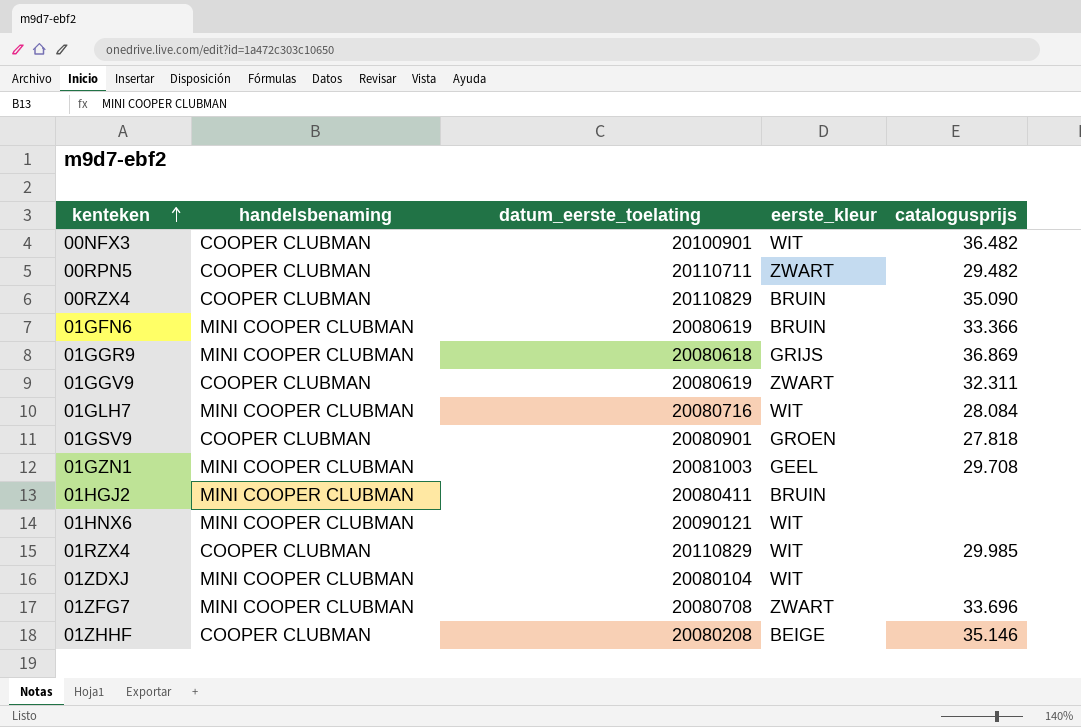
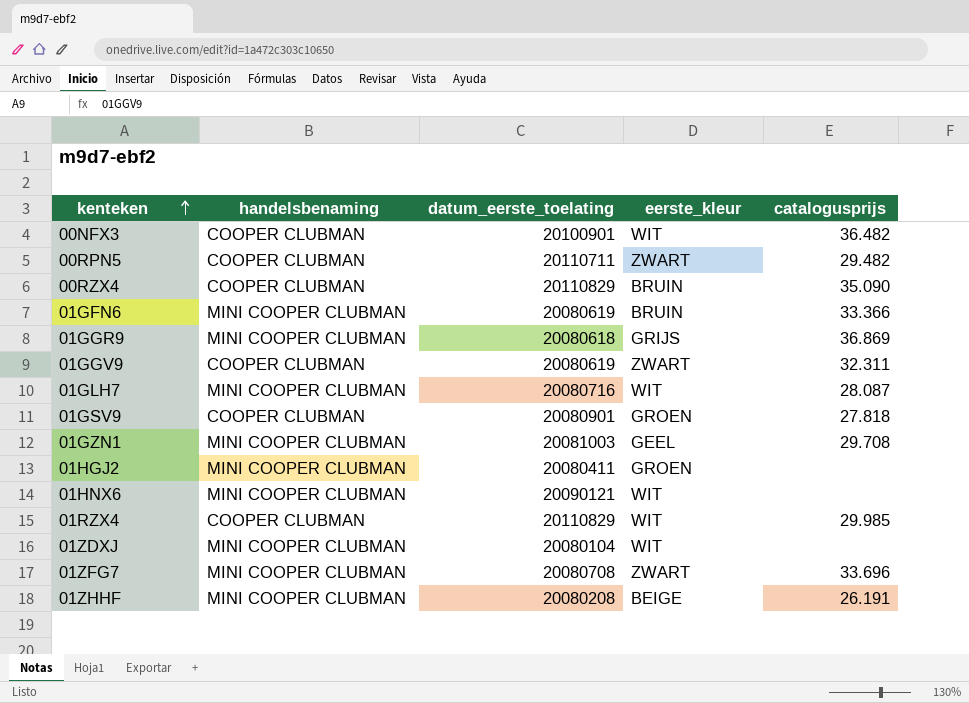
01GLH7 | catalogusprijs: 28.084 -> 28.087
01HGJ2 | eerste_kleur: BRUIN -> GROEN
01ZHHF | handelsbenaming: COOPER CLUBMAN -> MINI COOPER CLUBMAN
01ZHHF | catalogusprijs: 35.146 -> 26.191

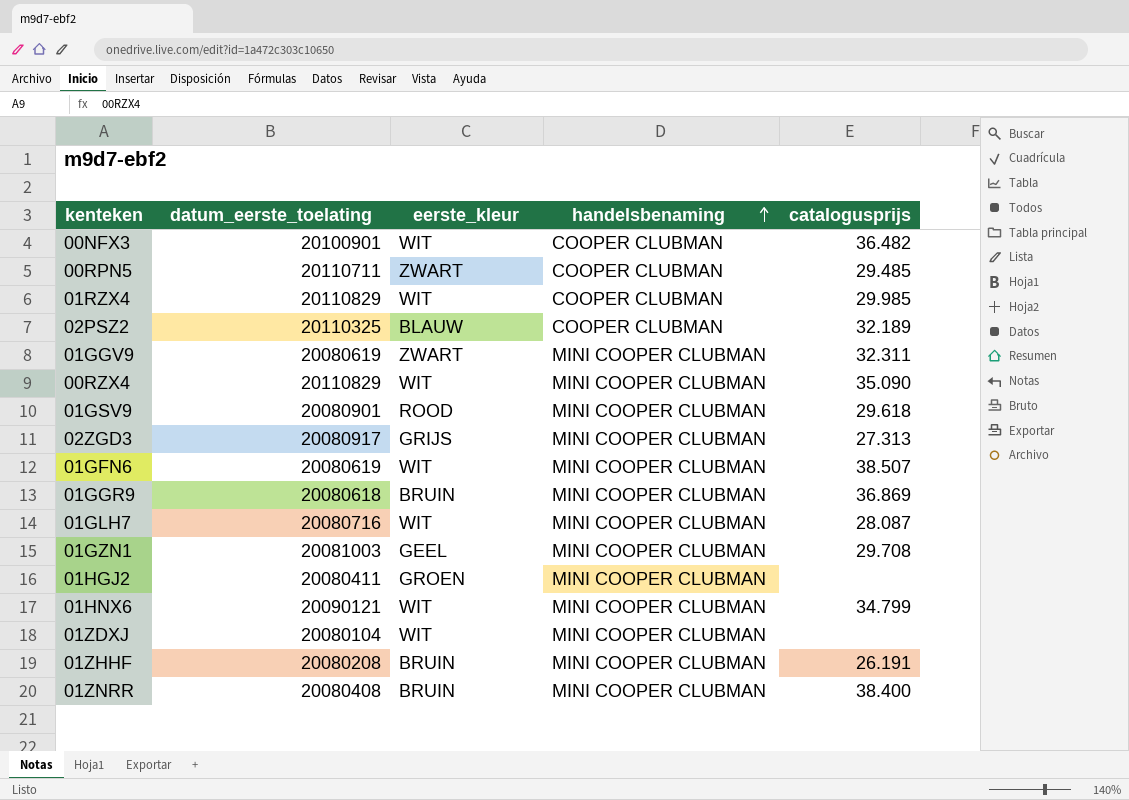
row order: kenteken ascending -> handelsbenaming ascending
column handelsbenaming | position: 2 -> 4
row 01ZFG7: MINI COOPER CLUBMAN | 20080708 | ZWART | 33.696 -> none
00RPN5 | catalogusprijs: 29.482 -> 29.485
row 02PSZ2: none -> 20110325 | BLAUW | COOPER CLUBMAN | 32.189
01GGV9 | handelsbenaming: COOPER CLUBMAN -> MINI COOPER CLUBMAN
00RZX4 | eerste_kleur: BRUIN -> WIT
00RZX4 | handelsbenaming: COOPER CLUBMAN -> MINI COOPER CLUBMAN
01GSV9 | eerste_kleur: GROEN -> ROOD
01GSV9 | handelsbenaming: COOPER CLUBMAN -> MINI COOPER CLUBMAN
01GSV9 | catalogusprijs: 27.818 -> 29.618
row 02ZGD3: none -> 20080917 | GRIJS | MINI COOPER CLUBMAN | 27.313
01GFN6 | eerste_kleur: BRUIN -> WIT
01GFN6 | catalogusprijs: 33.366 -> 38.507
01GGR9 | eerste_kleur: GRIJS -> BRUIN
01HNX6 | catalogusprijs: none -> 34.799
01ZHHF | eerste_kleur: BEIGE -> BRUIN
row 01ZNRR: none -> 20080408 | BRUIN | MINI COOPER CLUBMAN | 38.400

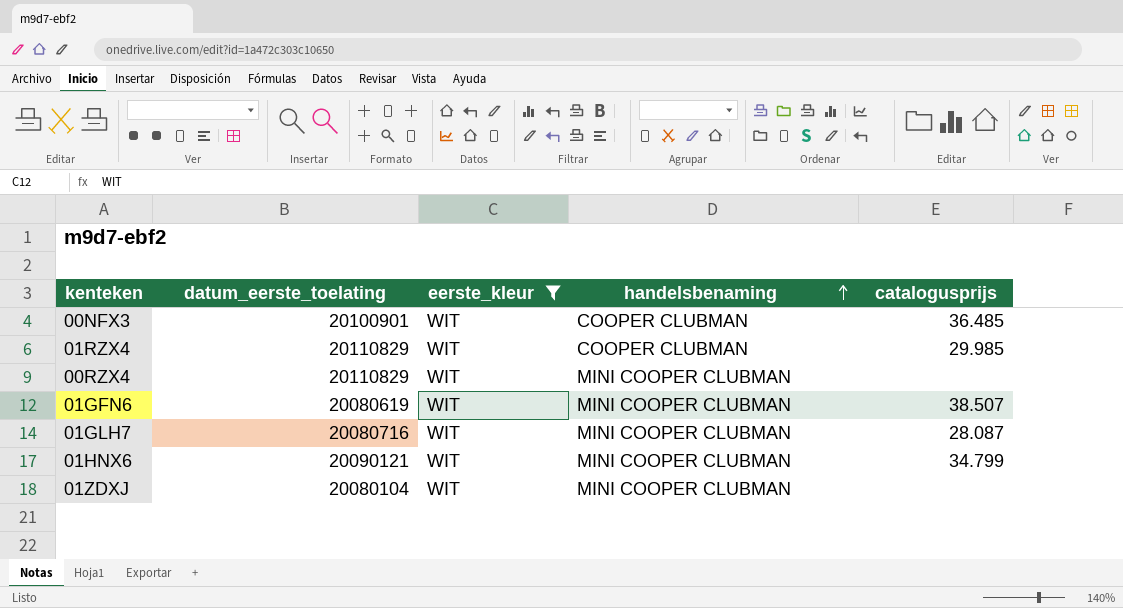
filter: none -> eerste_kleur = WIT
00NFX3 | catalogusprijs: 36.482 -> 36.485
00RZX4 | catalogusprijs: 35.090 -> none

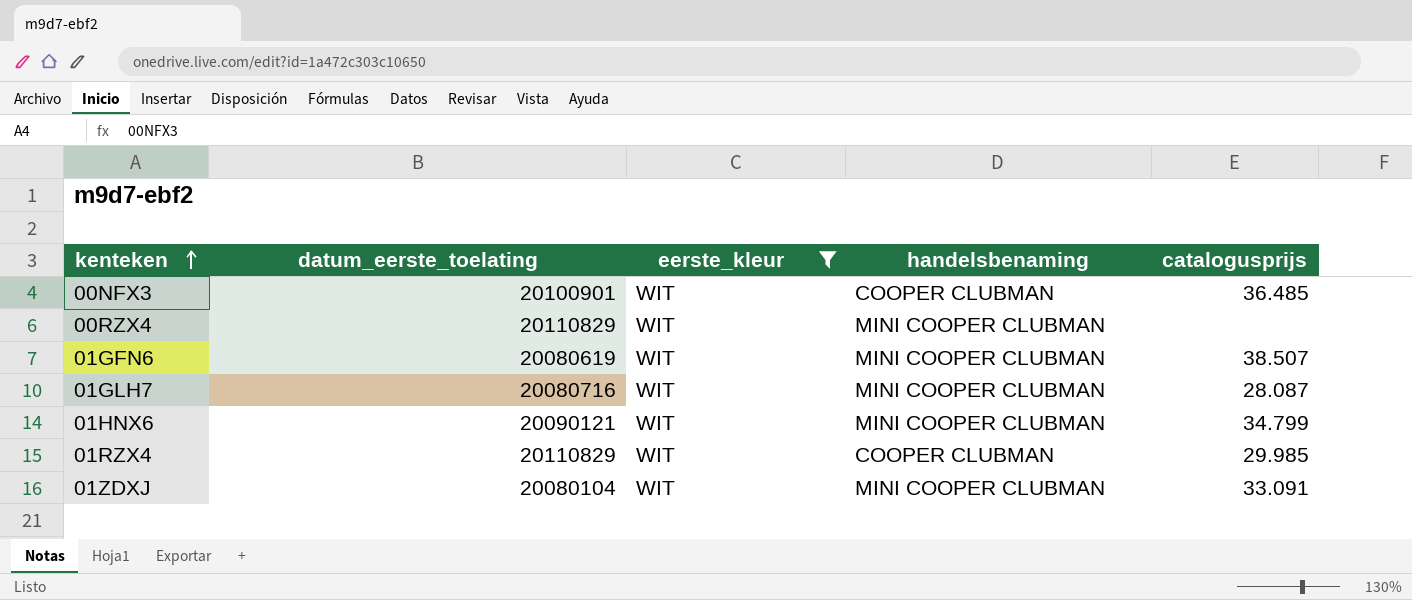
row order: handelsbenaming ascending -> kenteken ascending
01ZDXJ | catalogusprijs: none -> 33.091

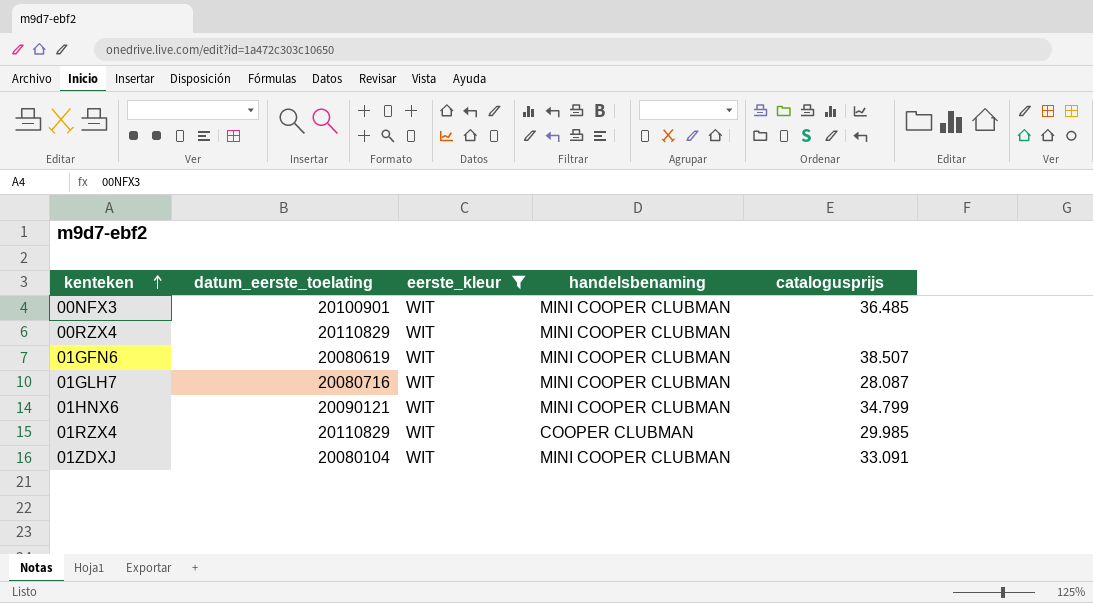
00NFX3 | handelsbenaming: COOPER CLUBMAN -> MINI COOPER CLUBMAN

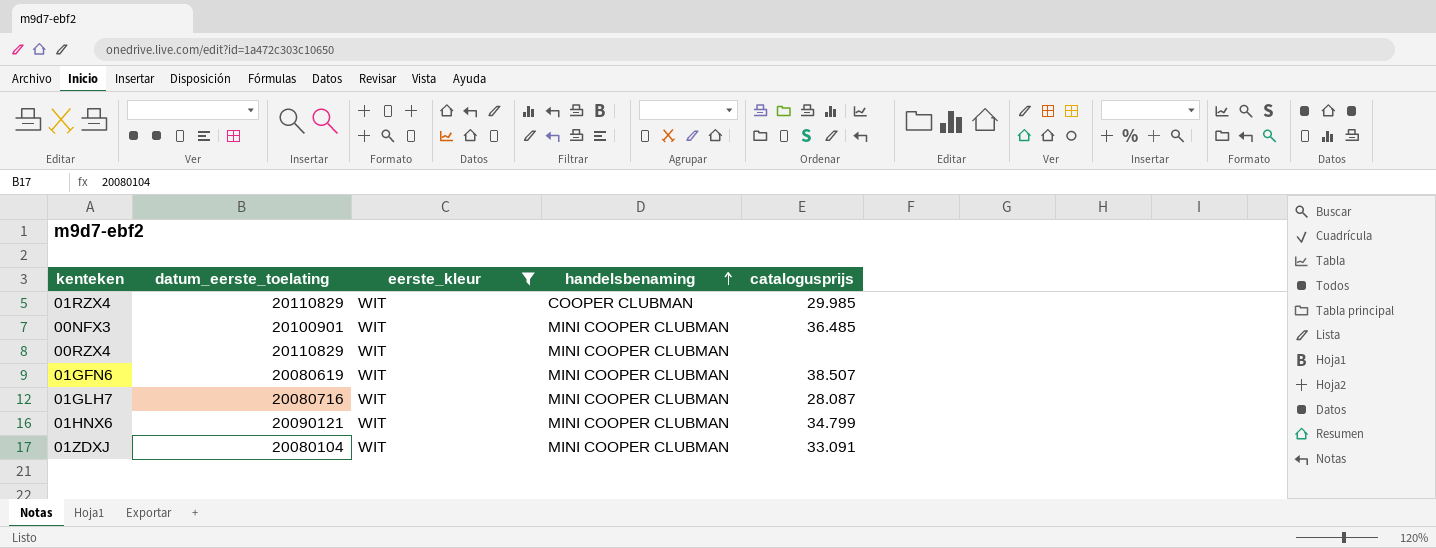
row order: kenteken ascending -> handelsbenaming ascending

